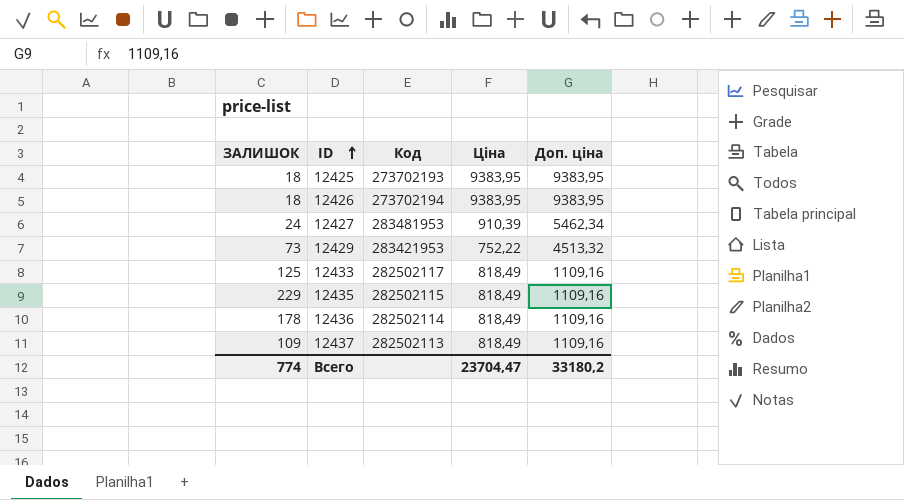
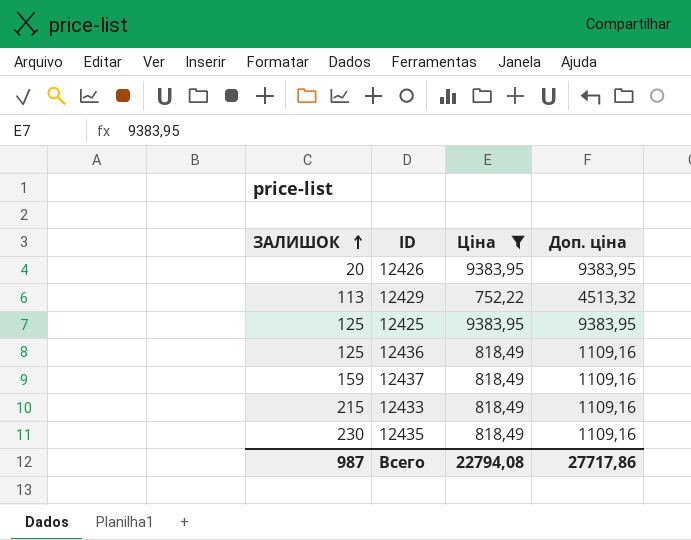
filter: none -> Ціна != 910,39
row order: ID ascending -> ЗАЛИШОК ascending
column Код | position: 3 -> none
12426 | ЗАЛИШОК: 18 -> 20
12429 | ЗАЛИШОК: 73 -> 113
12425 | ЗАЛИШОК: 18 -> 125
12436 | ЗАЛИШОК: 178 -> 125
12437 | ЗАЛИШОК: 109 -> 159
12433 | ЗАЛИШОК: 125 -> 215
12435 | ЗАЛИШОК: 229 -> 230
Всего | ЗАЛИШОК: 774 -> 987
Всего | Ціна: 23704,47 -> 22794,08
Всего | Доп. ціна: 33180,2 -> 27717,86

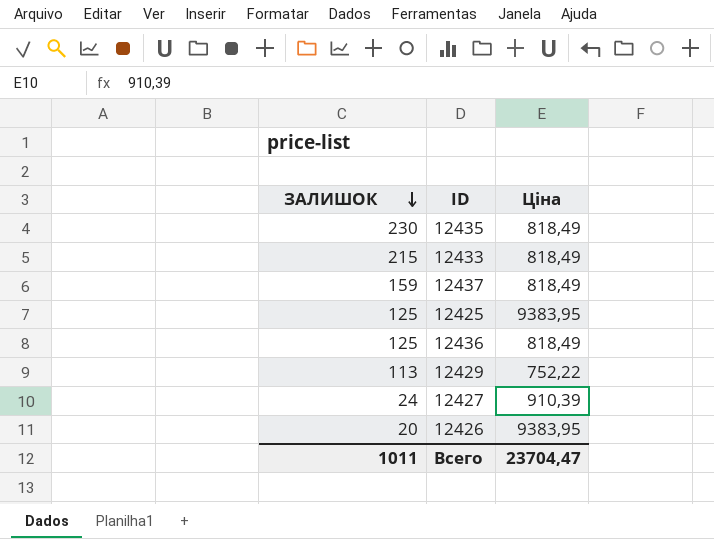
filter: Ціна != 910,39 -> none
row order: ЗАЛИШОК ascending -> ЗАЛИШОК descending
column Доп. ціна | position: 4 -> none
Всего | ЗАЛИШОК: 987 -> 1011
Всего | Ціна: 22794,08 -> 23704,47

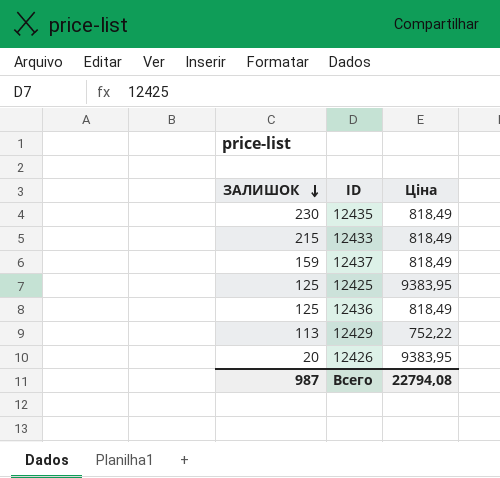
row 12427: 24 | 910,39 -> none
Всего | ЗАЛИШОК: 1011 -> 987
Всего | Ціна: 23704,47 -> 22794,08

